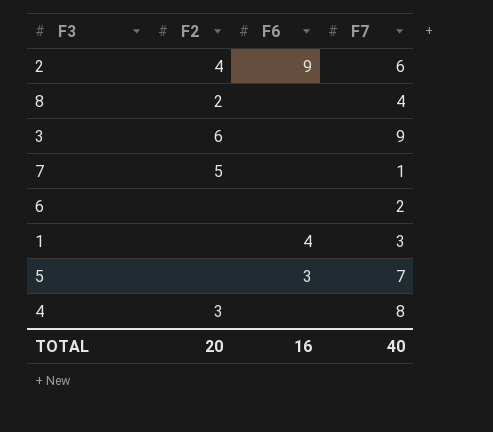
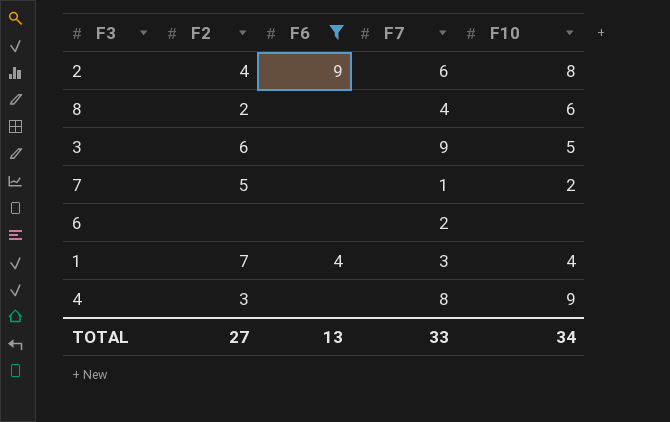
filter: none -> F6 != 3
column F10 | position: none -> 5
1 | F2: none -> 7
TOTAL | F2: 20 -> 27
TOTAL | F6: 16 -> 13
TOTAL | F7: 40 -> 33

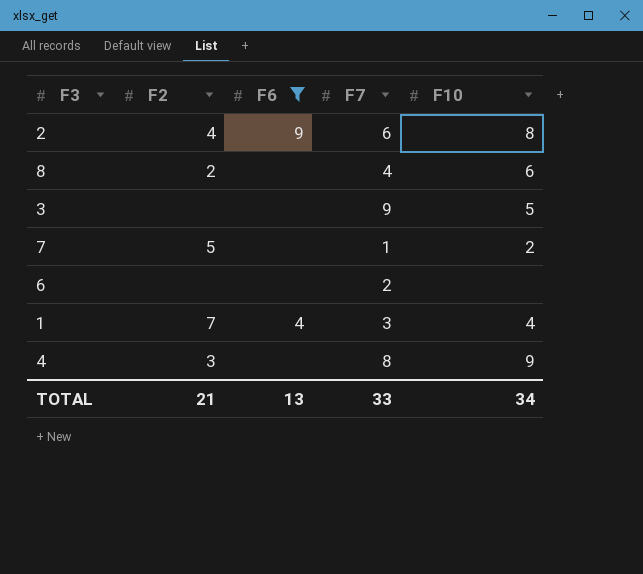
3 | F2: 6 -> none
TOTAL | F2: 27 -> 21

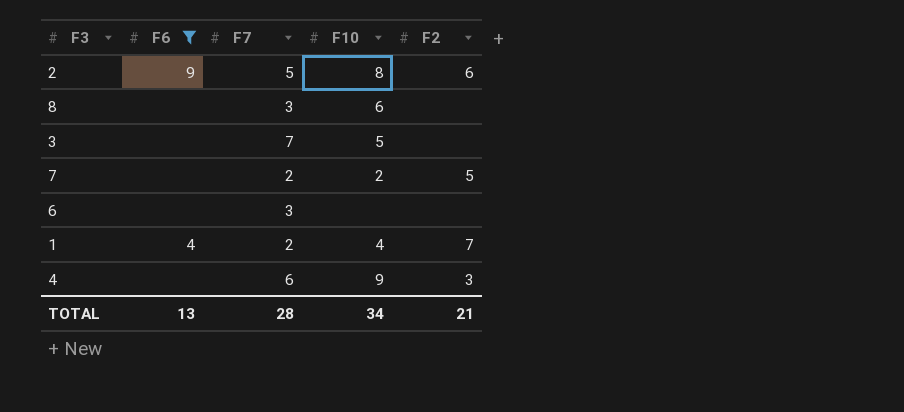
column F2 | position: 2 -> 5
2 | F7: 6 -> 5
2 | F2: 4 -> 6
8 | F7: 4 -> 3
8 | F2: 2 -> none
3 | F7: 9 -> 7
7 | F7: 1 -> 2
6 | F7: 2 -> 3
1 | F7: 3 -> 2
4 | F7: 8 -> 6
TOTAL | F7: 33 -> 28

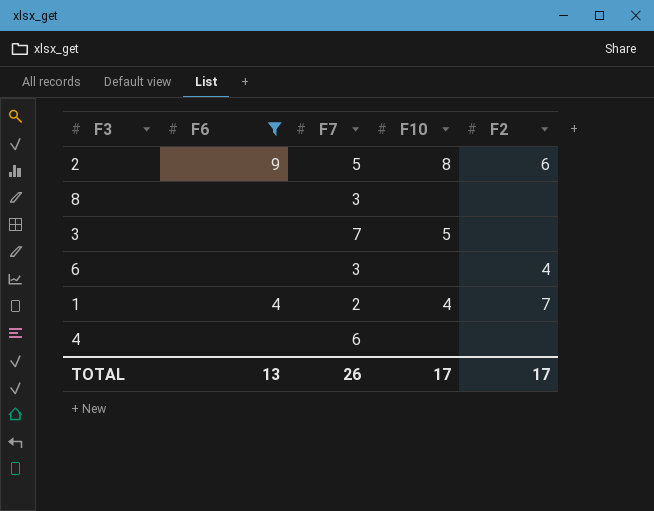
row 7: none | 2 | 2 | 5 -> none
8 | F10: 6 -> none
6 | F2: none -> 4
4 | F10: 9 -> none
4 | F2: 3 -> none
TOTAL | F7: 28 -> 26
TOTAL | F10: 34 -> 17
TOTAL | F2: 21 -> 17

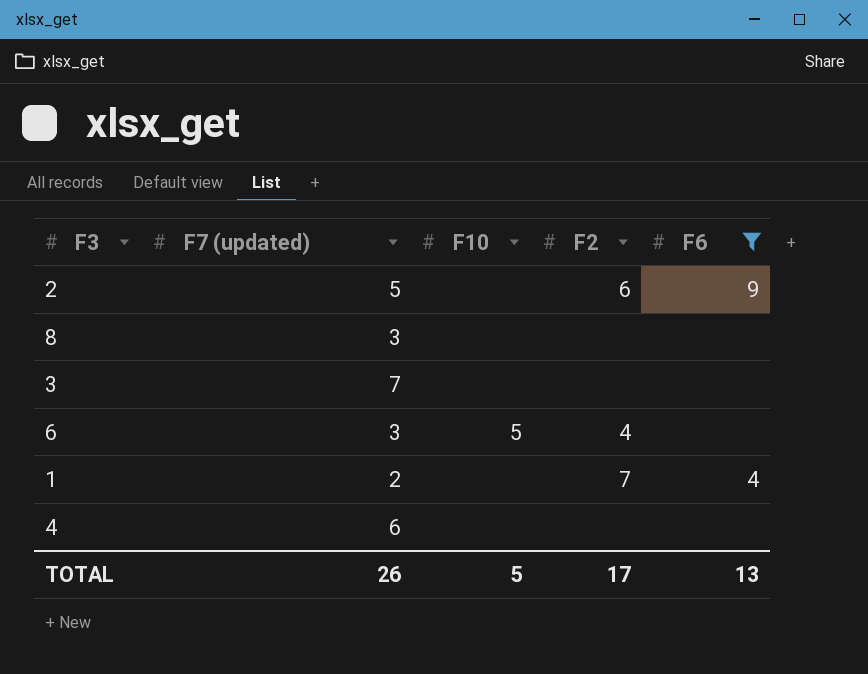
column name: F7 -> F7 (updated)
column F6 | position: 2 -> 5
2 | F10: 8 -> none
3 | F10: 5 -> none
6 | F10: none -> 5
1 | F10: 4 -> none
TOTAL | F10: 17 -> 5

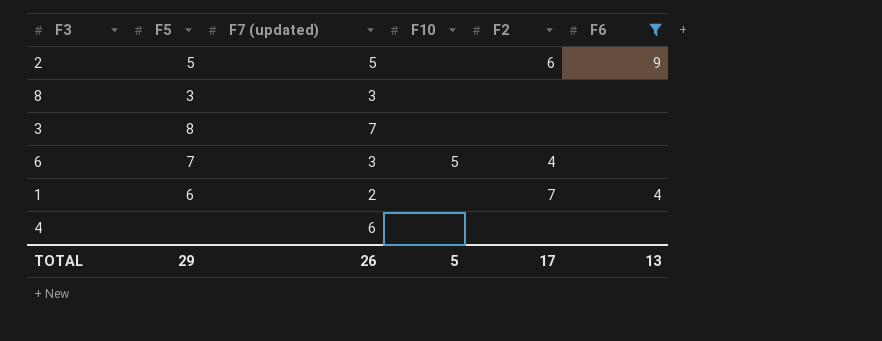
column F5 | position: none -> 2

